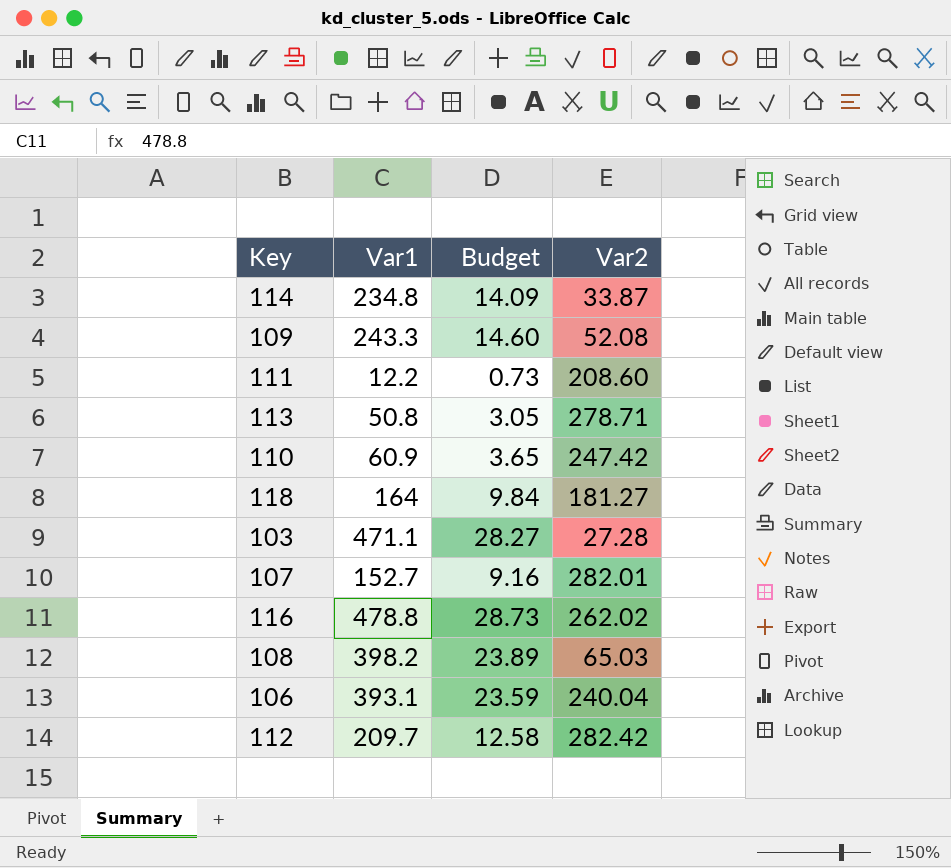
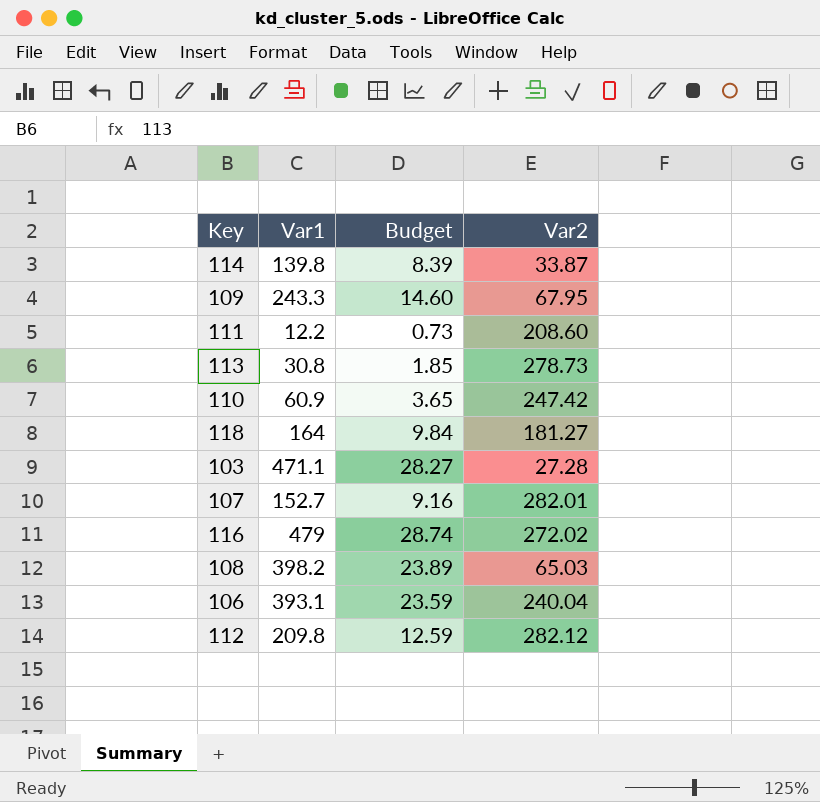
114 | Var1: 234.8 -> 139.8
114 | Budget: 14.09 -> 8.39
109 | Var2: 52.08 -> 67.95
113 | Var1: 50.8 -> 30.8
113 | Budget: 3.05 -> 1.85
113 | Var2: 278.71 -> 278.73
116 | Var1: 478.8 -> 479
116 | Budget: 28.73 -> 28.74
116 | Var2: 262.02 -> 272.02
112 | Var1: 209.7 -> 209.8
112 | Budget: 12.58 -> 12.59
112 | Var2: 282.42 -> 282.12

